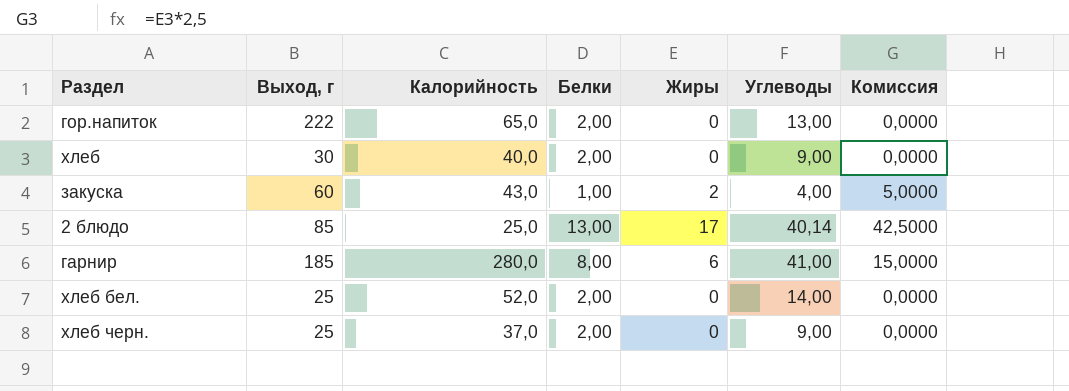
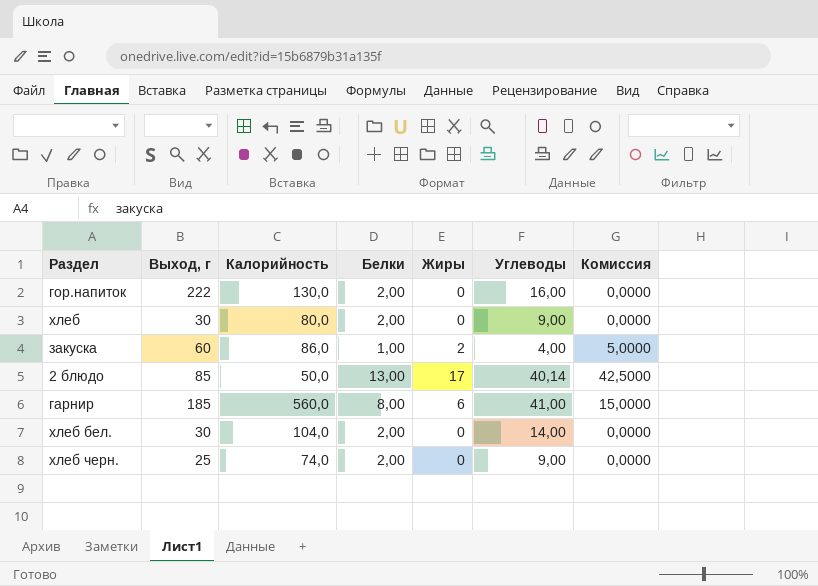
гор.напиток | Калорийность: 65,0 -> 130,0
гор.напиток | Углеводы: 13,00 -> 16,00
хлеб | Калорийность: 40,0 -> 80,0
закуска | Калорийность: 43,0 -> 86,0
2 блюдо | Калорийность: 25,0 -> 50,0
гарнир | Калорийность: 280,0 -> 560,0
хлеб бел. | Выход, г: 25 -> 30
хлеб бел. | Калорийность: 52,0 -> 104,0
хлеб черн. | Калорийность: 37,0 -> 74,0

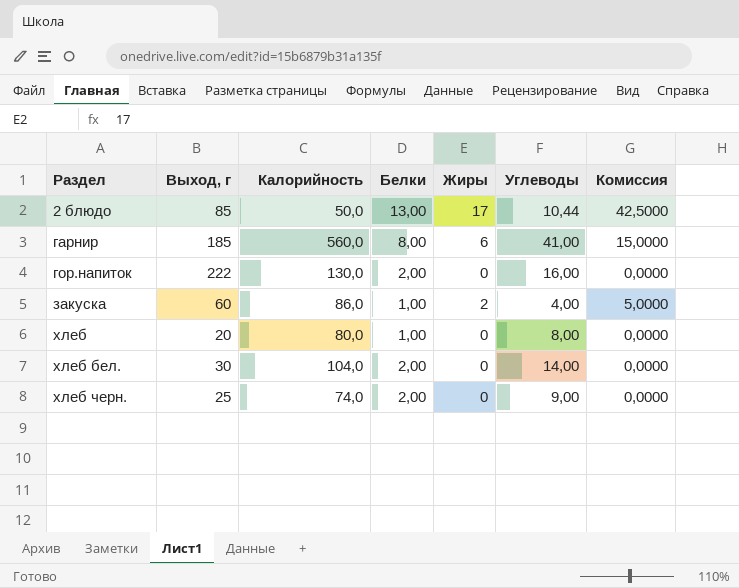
row order: none -> Раздел ascending
2 блюдо | Углеводы: 40,14 -> 10,44
хлеб | Выход, г: 30 -> 20
хлеб | Белки: 2,00 -> 1,00
хлеб | Углеводы: 9,00 -> 8,00

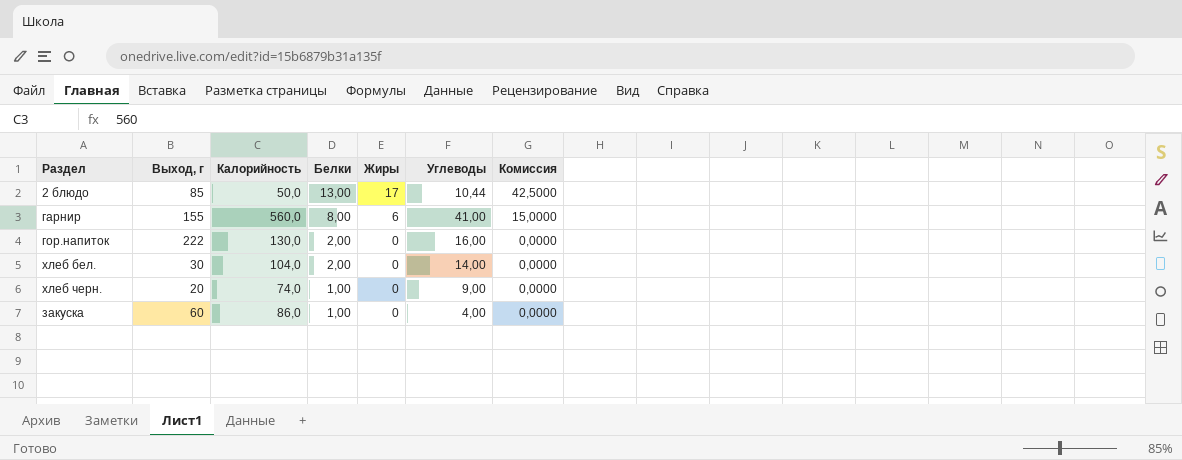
row order: Раздел ascending -> Белки descending
row хлеб: 20 | 80,0 | 1,00 | 0 | 8,00 | 0,0000 -> none
гарнир | Выход, г: 185 -> 155
хлеб черн. | Выход, г: 25 -> 20
хлеб черн. | Белки: 2,00 -> 1,00
закуска | Жиры: 2 -> 0
закуска | Комиссия: 5,0000 -> 0,0000

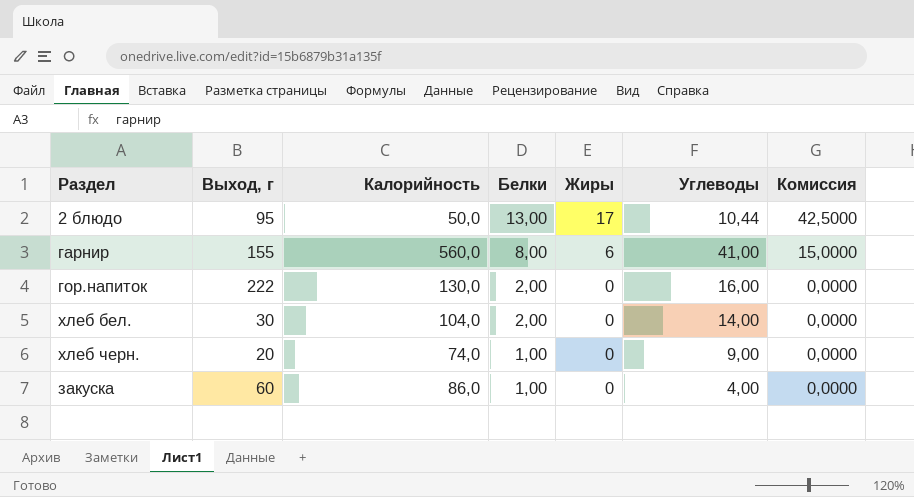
2 блюдо | Выход, г: 85 -> 95

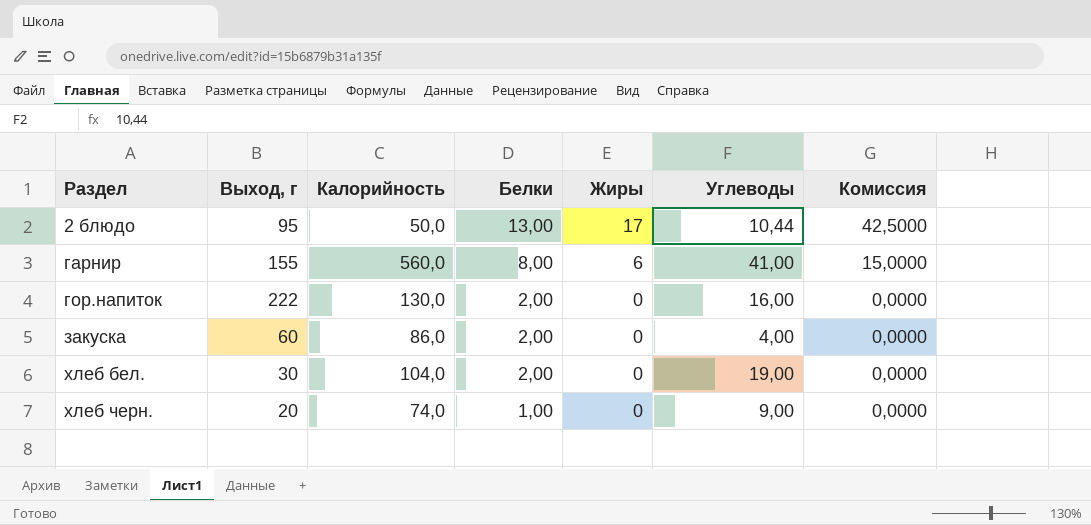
row order: Белки descending -> Раздел ascending
закуска | Белки: 1,00 -> 2,00
хлеб бел. | Углеводы: 14,00 -> 19,00

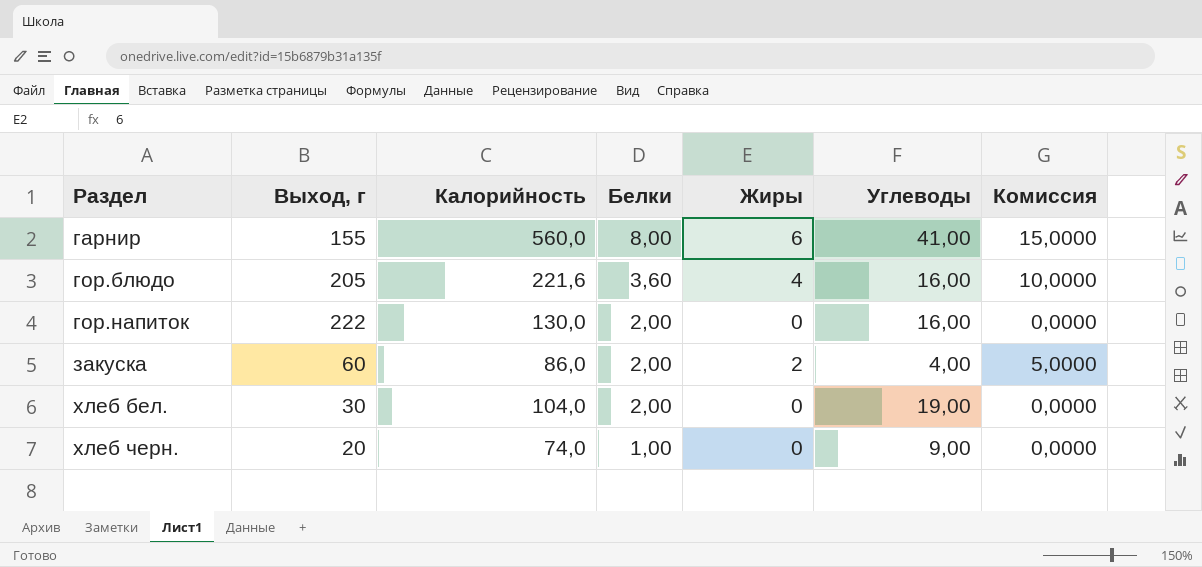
row 2 блюдо: 95 | 50,0 | 13,00 | 17 | 10,44 | 42,5000 -> none
row гор.блюдо: none -> 205 | 221,6 | 3,60 | 4 | 16,00 | 10,0000
закуска | Жиры: 0 -> 2
закуска | Комиссия: 0,0000 -> 5,0000

